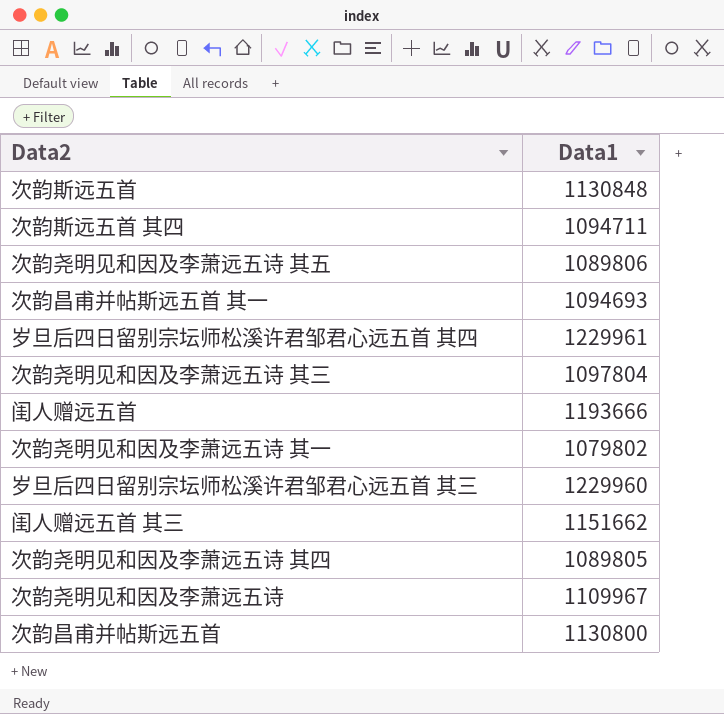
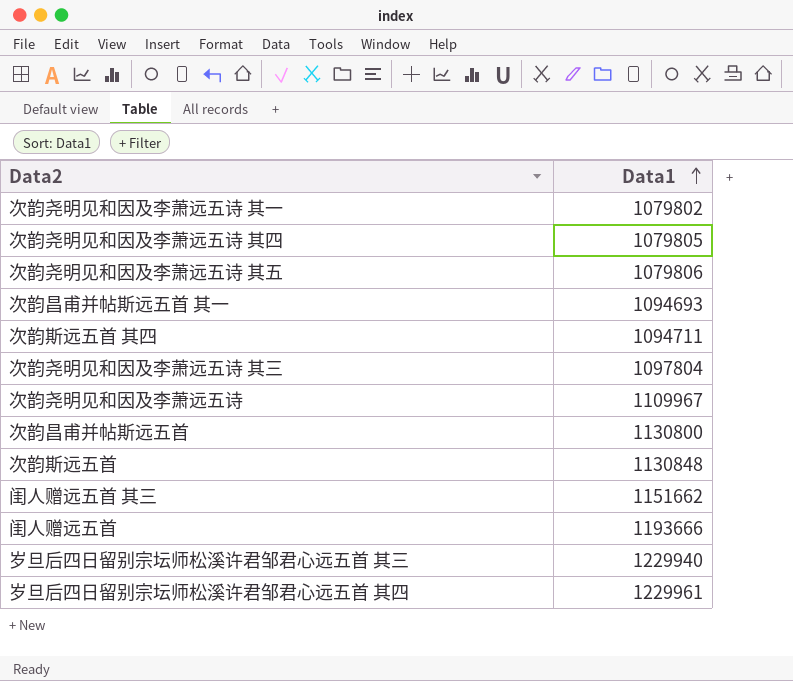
row order: none -> Data1 ascending
次韵尧明见和因及李萧远五诗 其四 | Data1: 1089805 -> 1079805
次韵尧明见和因及李萧远五诗 其五 | Data1: 1089806 -> 1079806
岁旦后四日留别宗坛师松溪许君邹君心远五首 其三 | Data1: 1229960 -> 1229940

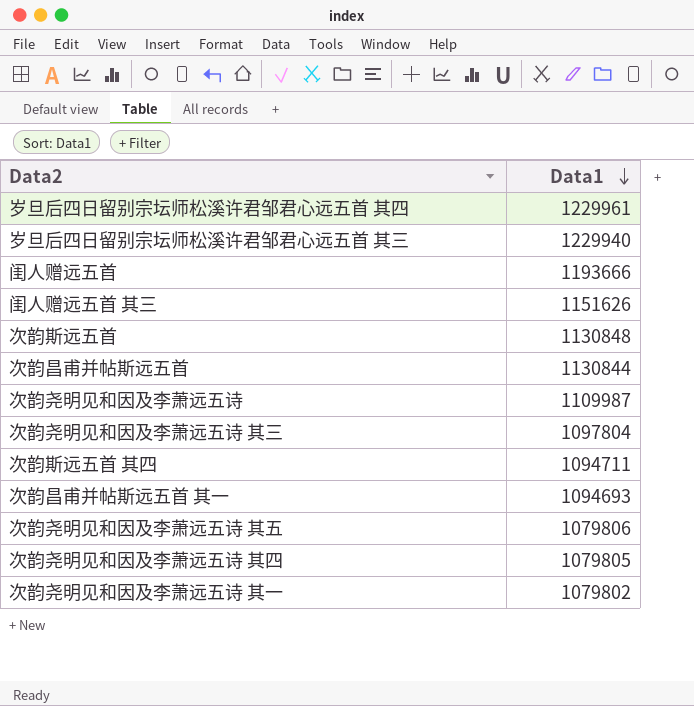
row order: Data1 ascending -> Data1 descending
闺人赠远五首 其三 | Data1: 1151662 -> 1151626
次韵昌甫并帖斯远五首 | Data1: 1130800 -> 1130844
次韵尧明见和因及李萧远五诗 | Data1: 1109967 -> 1109987

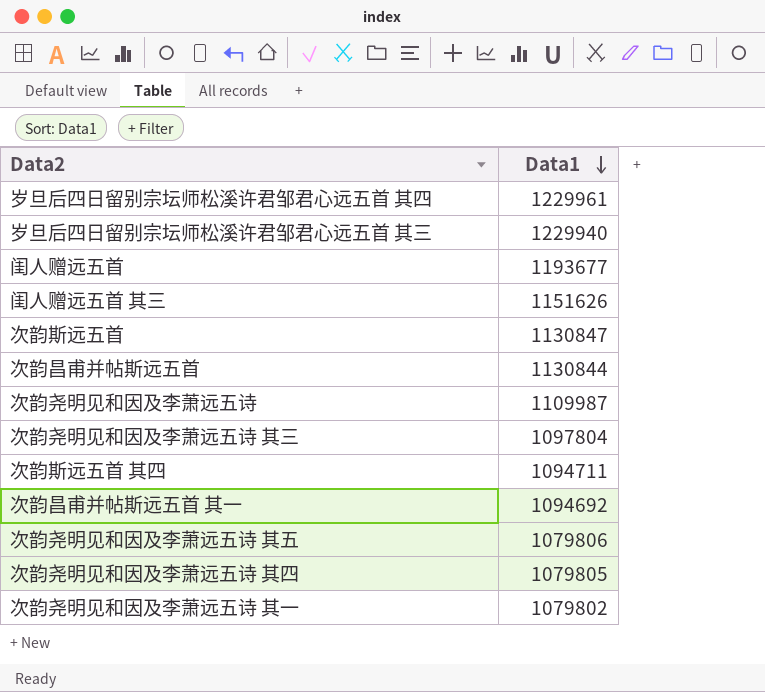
闺人赠远五首 | Data1: 1193666 -> 1193677
次韵斯远五首 | Data1: 1130848 -> 1130847
次韵昌甫并帖斯远五首 其一 | Data1: 1094693 -> 1094692

